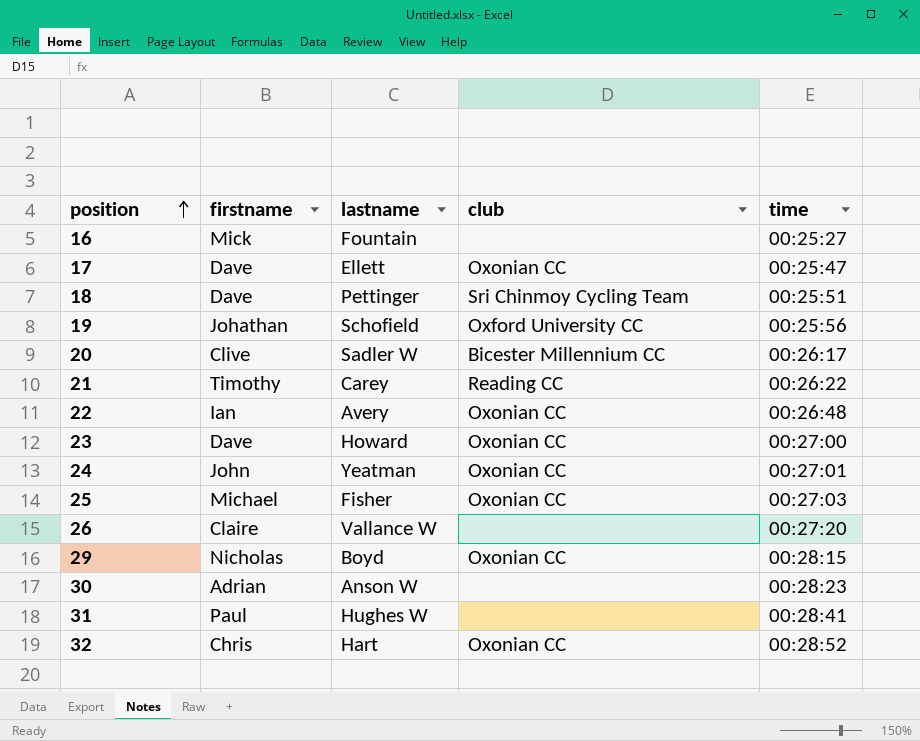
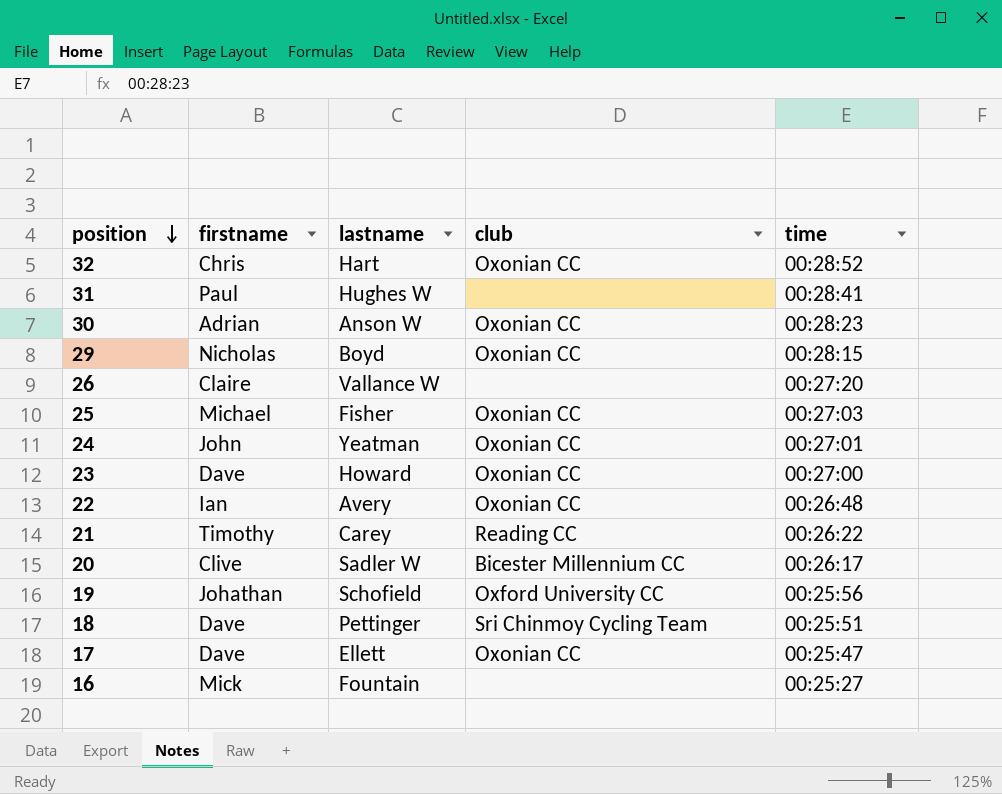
row order: position ascending -> position descending
30 | club: none -> Oxonian CC

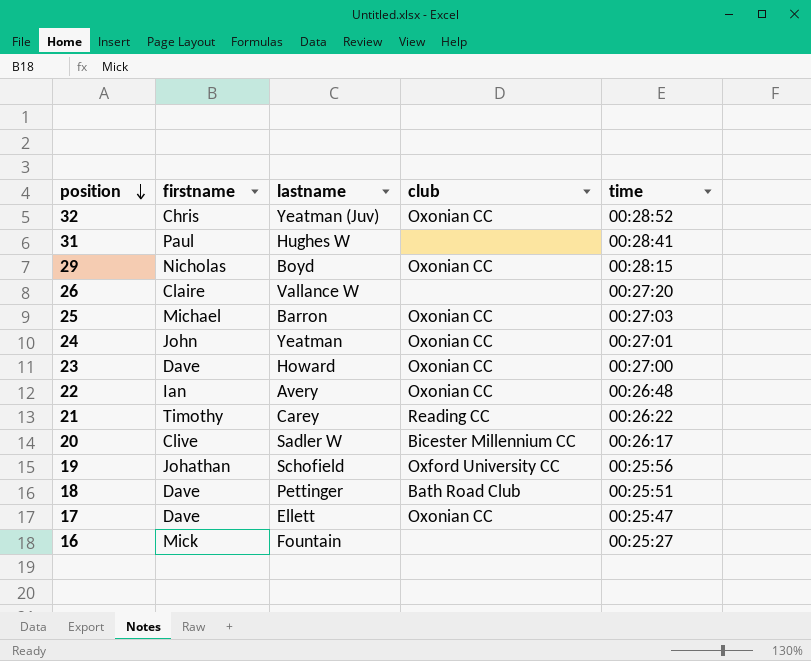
row 30: Adrian | Anson W | Oxonian CC | 00:28:23 -> none
32 | lastname: Hart -> Yeatman (Juv)
25 | lastname: Fisher -> Barron
18 | club: Sri Chinmoy Cycling Team -> Bath Road Club

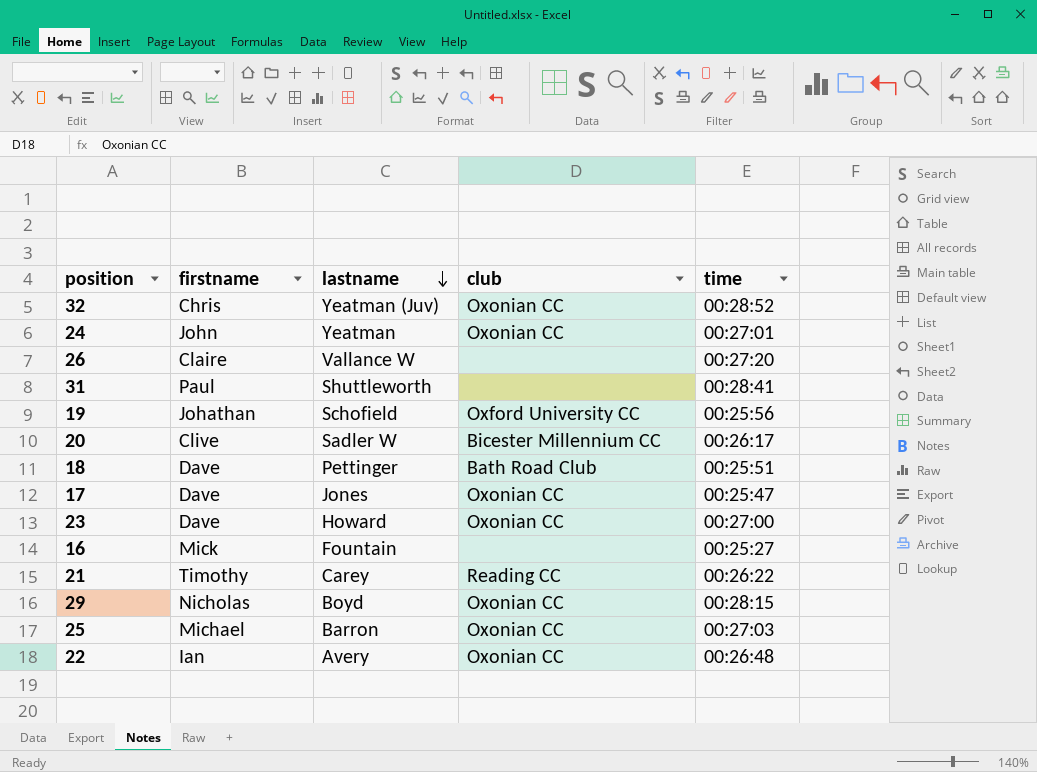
row order: position descending -> lastname descending
31 | lastname: Hughes W -> Shuttleworth
17 | lastname: Ellett -> Jones

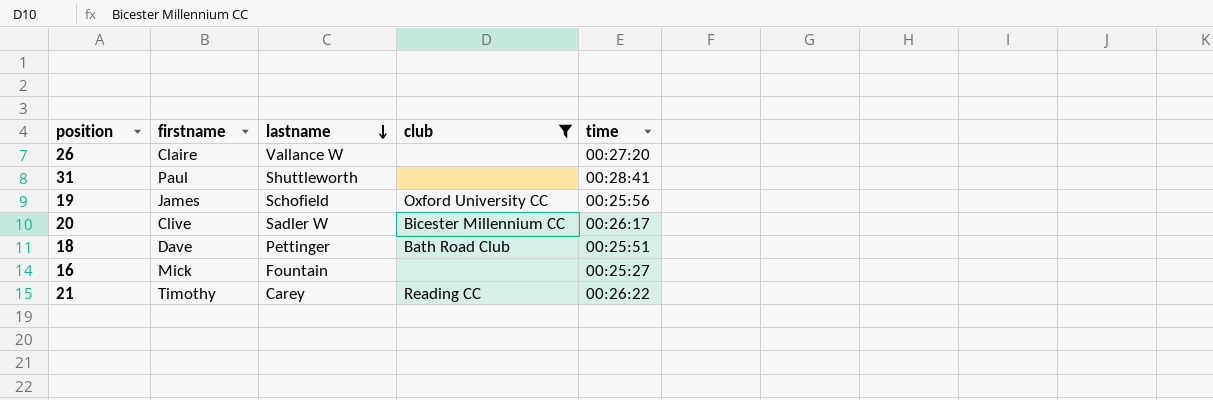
filter: none -> club != Oxonian CC
19 | firstname: Johathan -> James

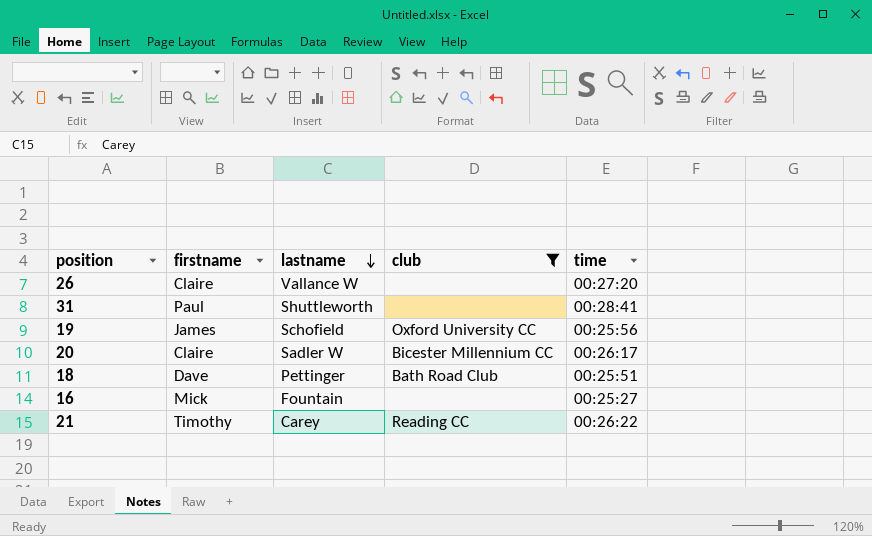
20 | firstname: Clive -> Claire

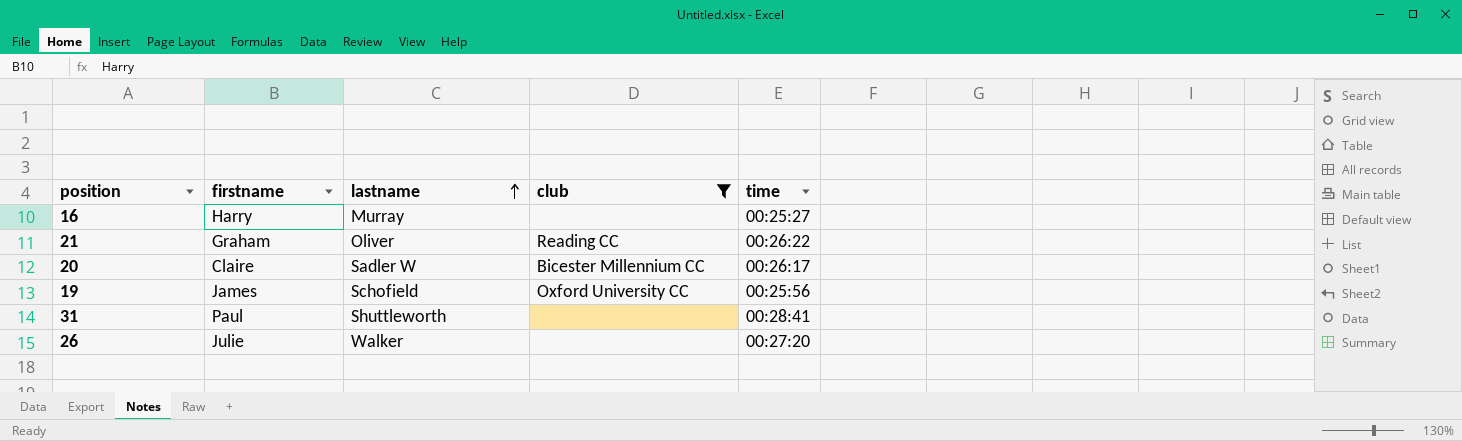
row order: lastname descending -> lastname ascending
row 18: Dave | Pettinger | Bath Road Club | 00:25:51 -> none
16 | firstname: Mick -> Harry
16 | lastname: Fountain -> Murray
21 | firstname: Timothy -> Graham
21 | lastname: Carey -> Oliver
26 | firstname: Claire -> Julie
26 | lastname: Vallance W -> Walker

